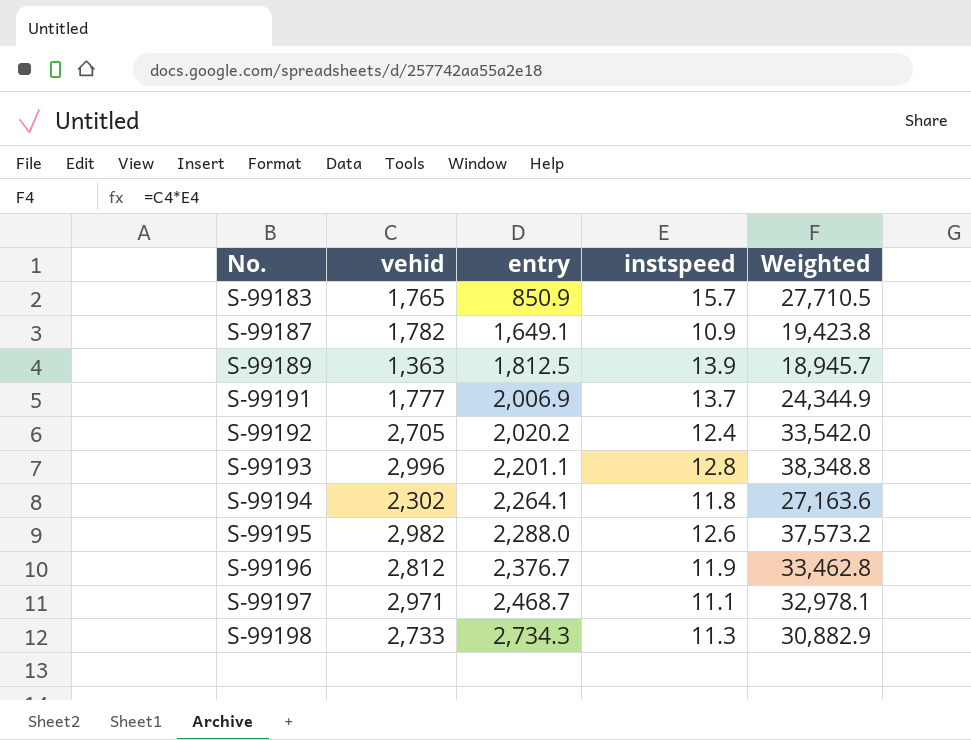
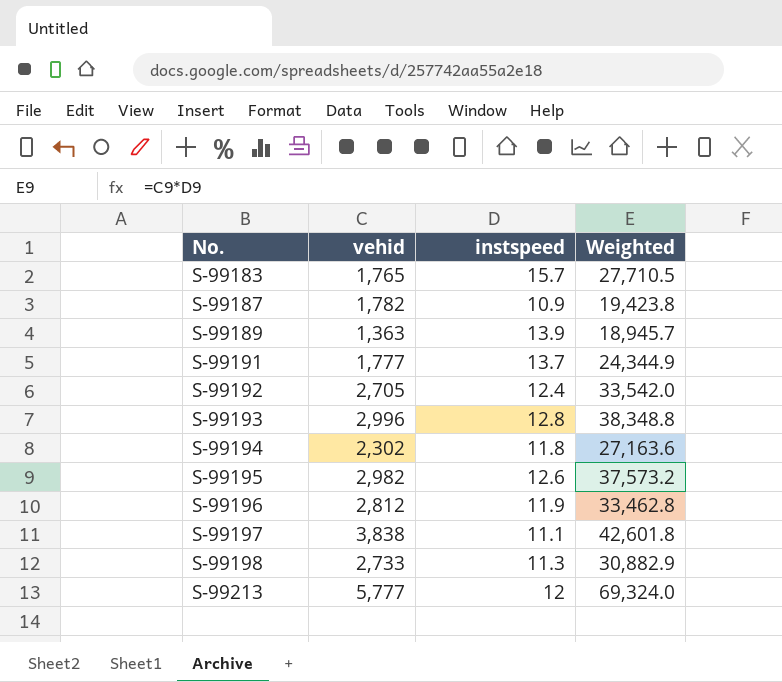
column entry | position: 3 -> none
S-99197 | vehid: 2,971 -> 3,838
S-99197 | Weighted: 32,978.1 -> 42,601.8
row S-99213: none -> 5,777 | 12 | 69,324.0

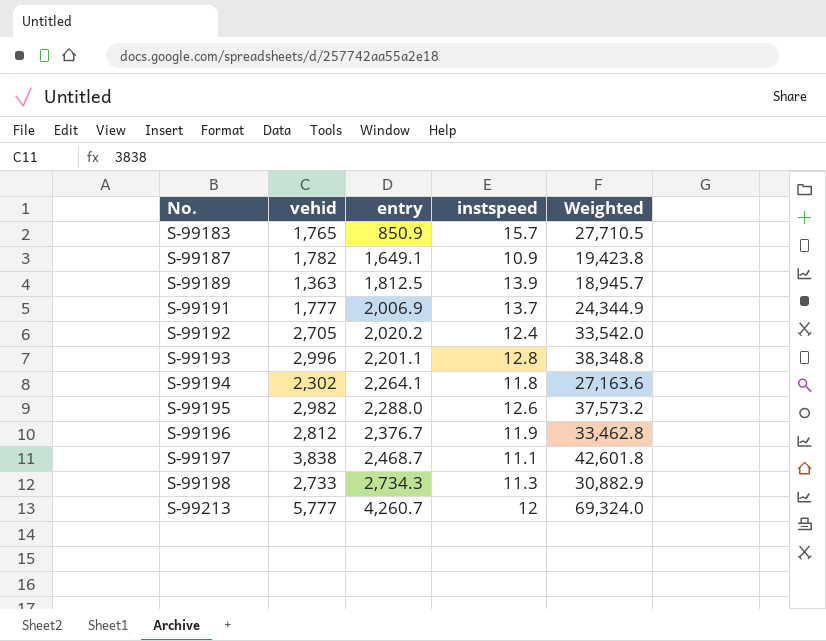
column entry | position: none -> 3

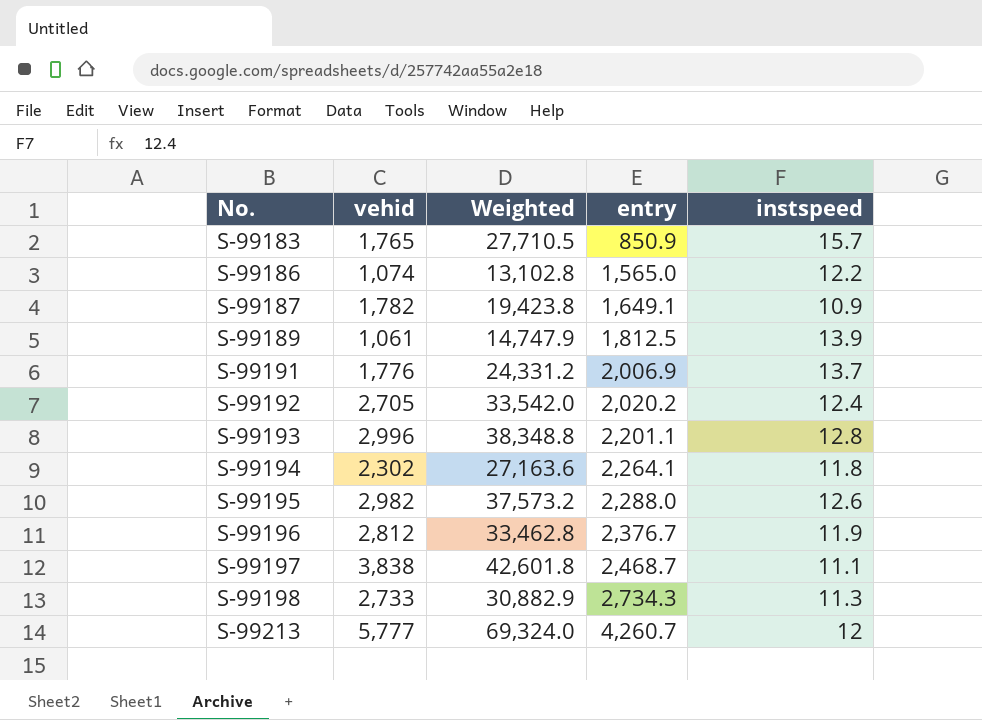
column Weighted | position: 5 -> 3
row S-99186: none -> 1,074 | 13,102.8 | 1,565.0 | 12.2
S-99189 | vehid: 1,363 -> 1,061
S-99189 | Weighted: 18,945.7 -> 14,747.9
S-99191 | vehid: 1,777 -> 1,776
S-99191 | Weighted: 24,344.9 -> 24,331.2

